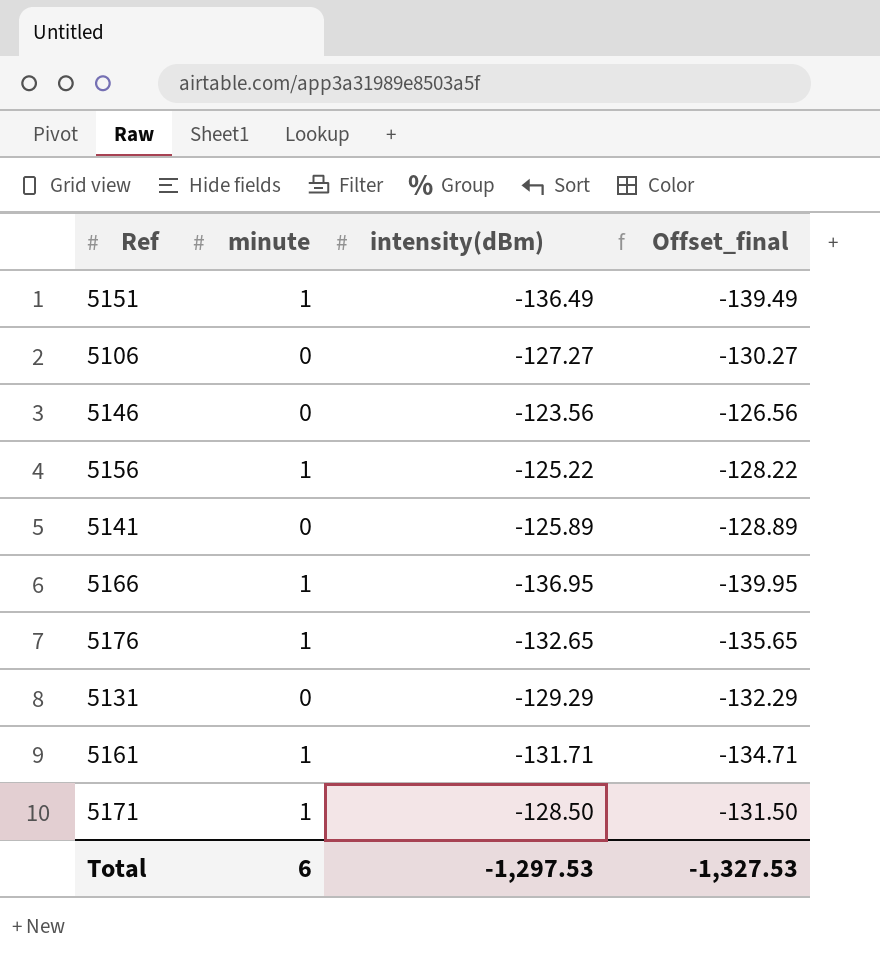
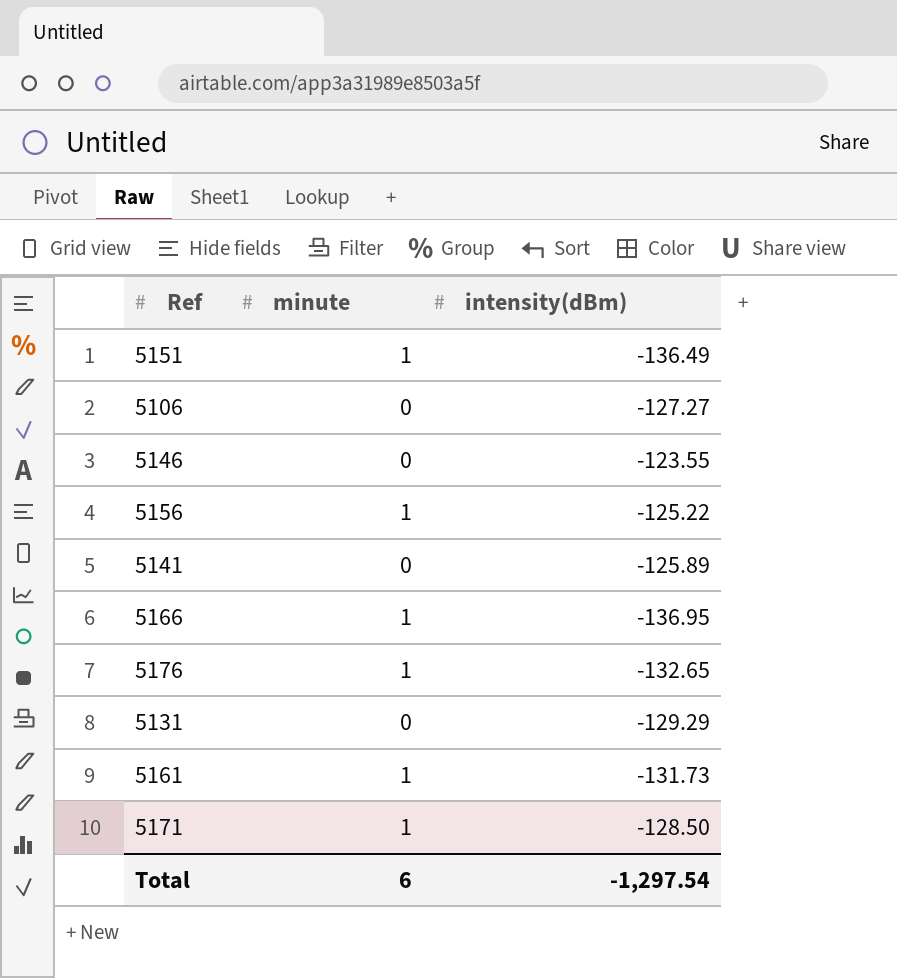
column Offset_final | formula: [intensity(dBm)] - 3 -> none
5146 | intensity(dBm): -123.56 -> -123.55
5161 | intensity(dBm): -131.71 -> -131.73
Total | intensity(dBm): -1,297.53 -> -1,297.54

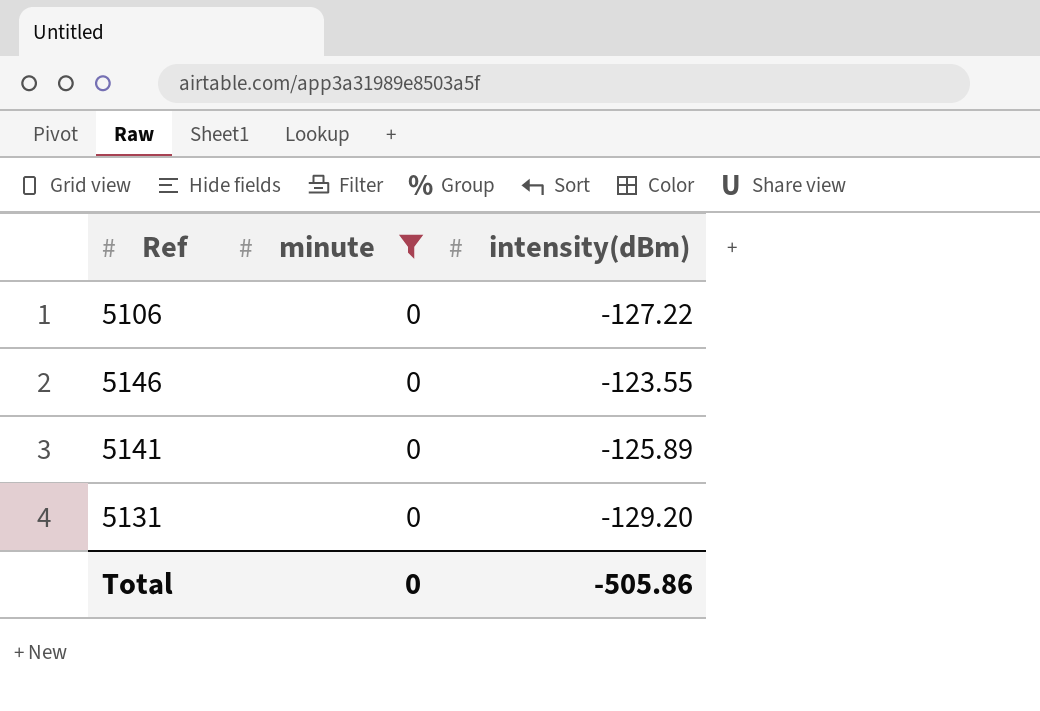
filter: none -> minute = 0
5106 | intensity(dBm): -127.27 -> -127.22
5131 | intensity(dBm): -129.29 -> -129.20
Total | minute: 6 -> 0
Total | intensity(dBm): -1,297.54 -> -505.86

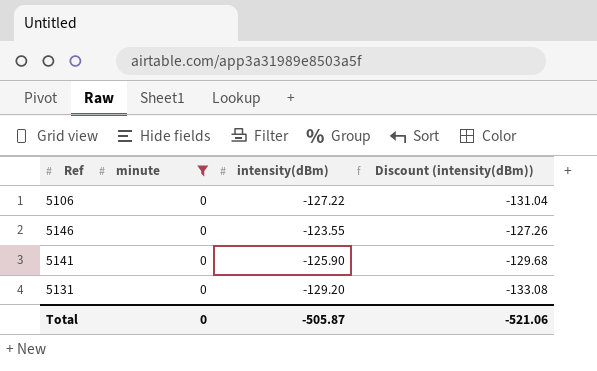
column Discount (intensity(dBm)) | formula: none -> [intensity(dBm)] * 1.03
5141 | intensity(dBm): -125.89 -> -125.90
Total | intensity(dBm): -505.86 -> -505.87

